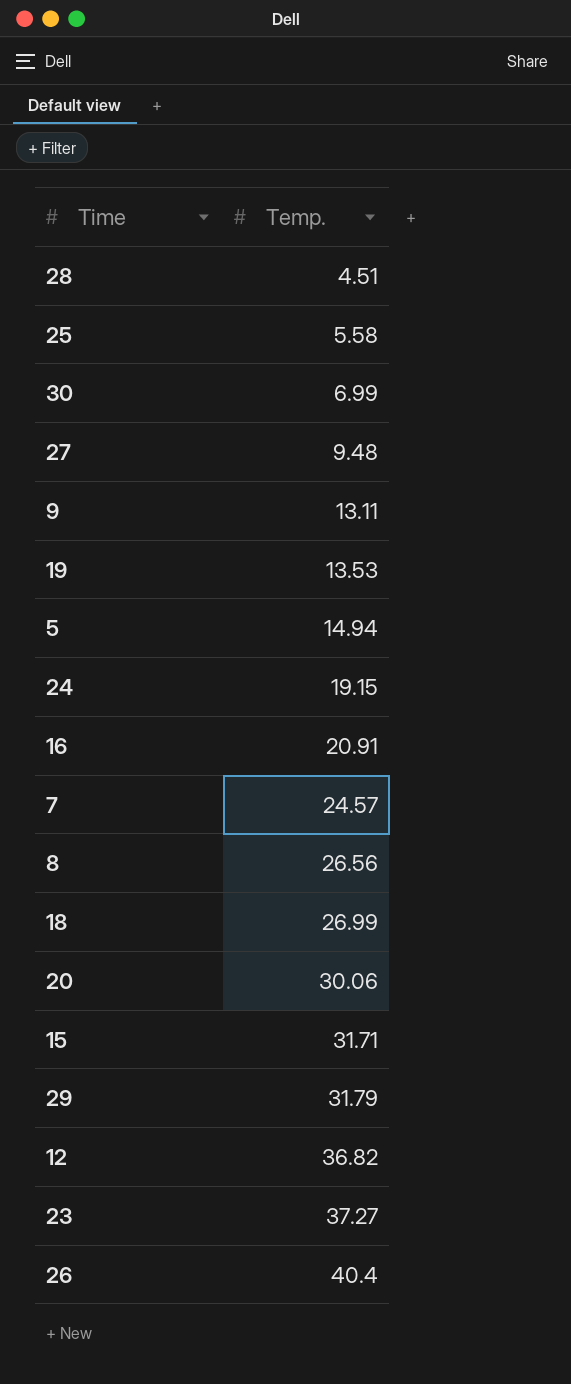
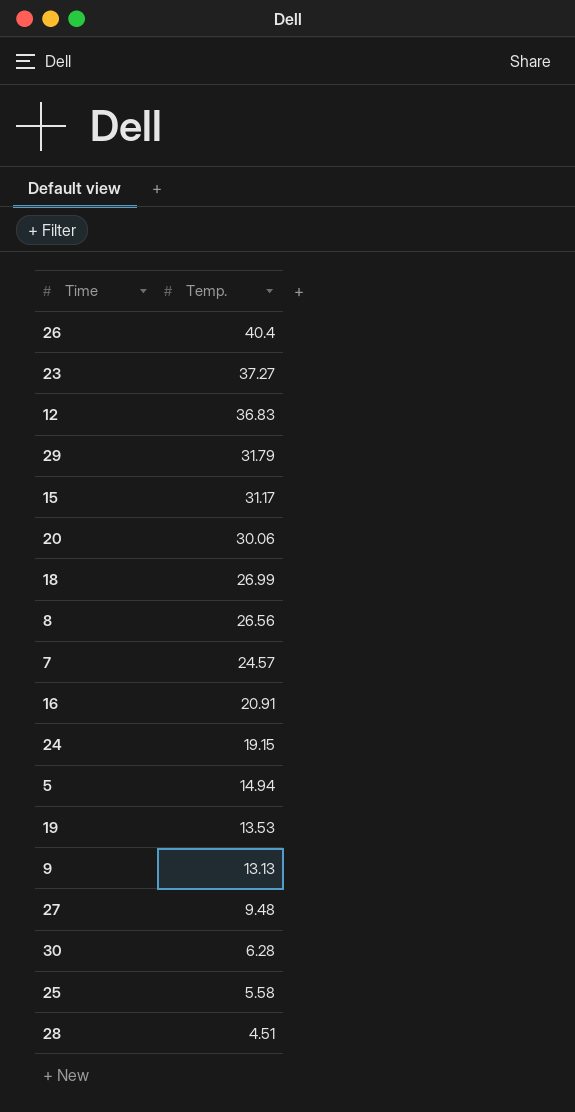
row order: Temp. ascending -> Temp. descending
12 | Temp.: 36.82 -> 36.83
15 | Temp.: 31.71 -> 31.17
9 | Temp.: 13.11 -> 13.13
30 | Temp.: 6.99 -> 6.28

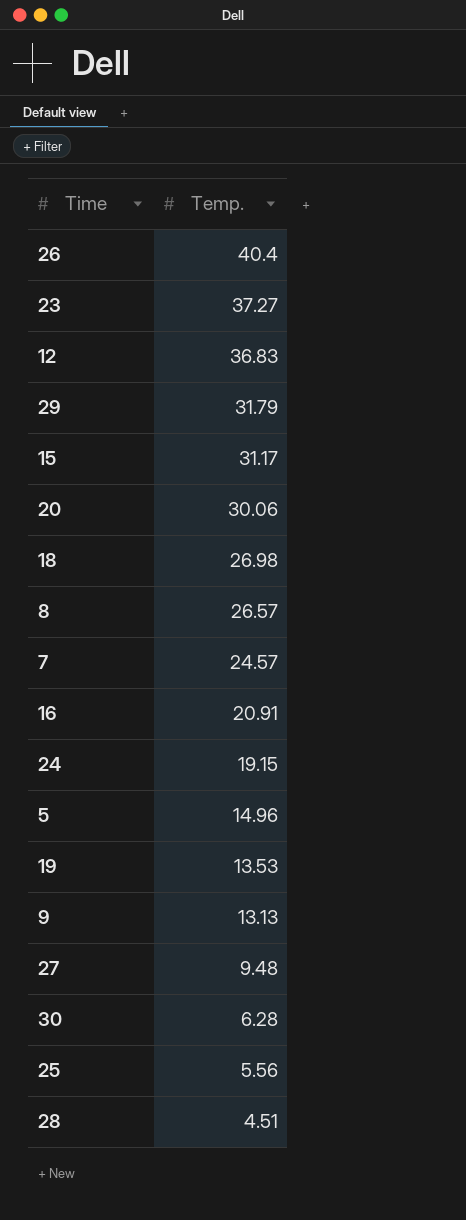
18 | Temp.: 26.99 -> 26.98
8 | Temp.: 26.56 -> 26.57
5 | Temp.: 14.94 -> 14.96
25 | Temp.: 5.58 -> 5.56

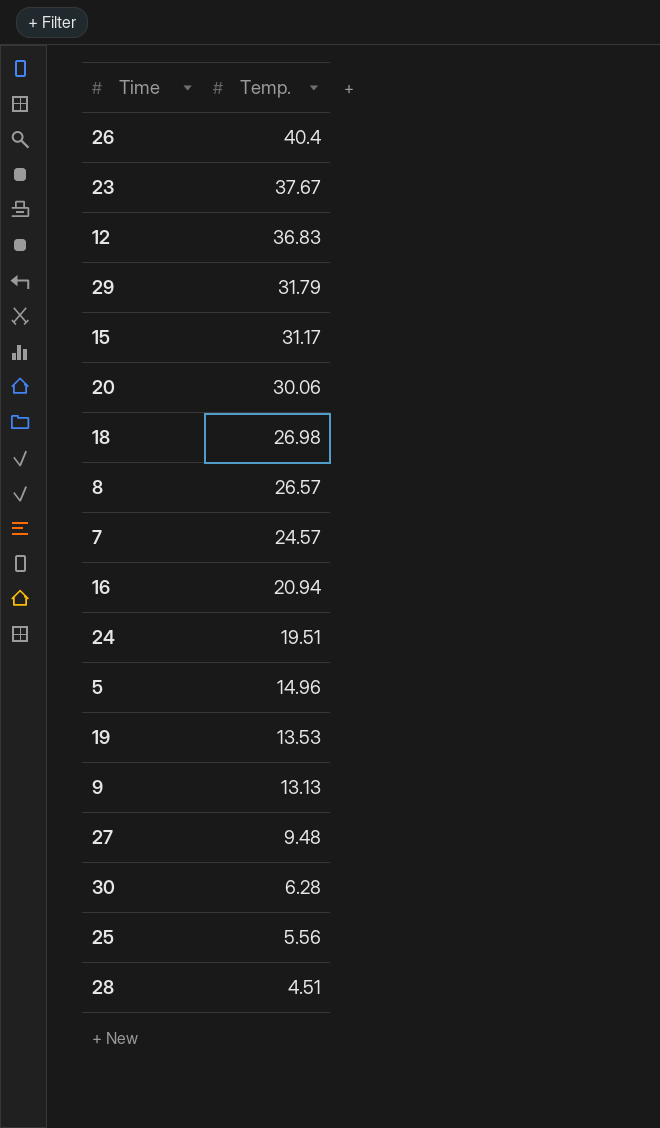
23 | Temp.: 37.27 -> 37.67
16 | Temp.: 20.91 -> 20.94
24 | Temp.: 19.15 -> 19.51

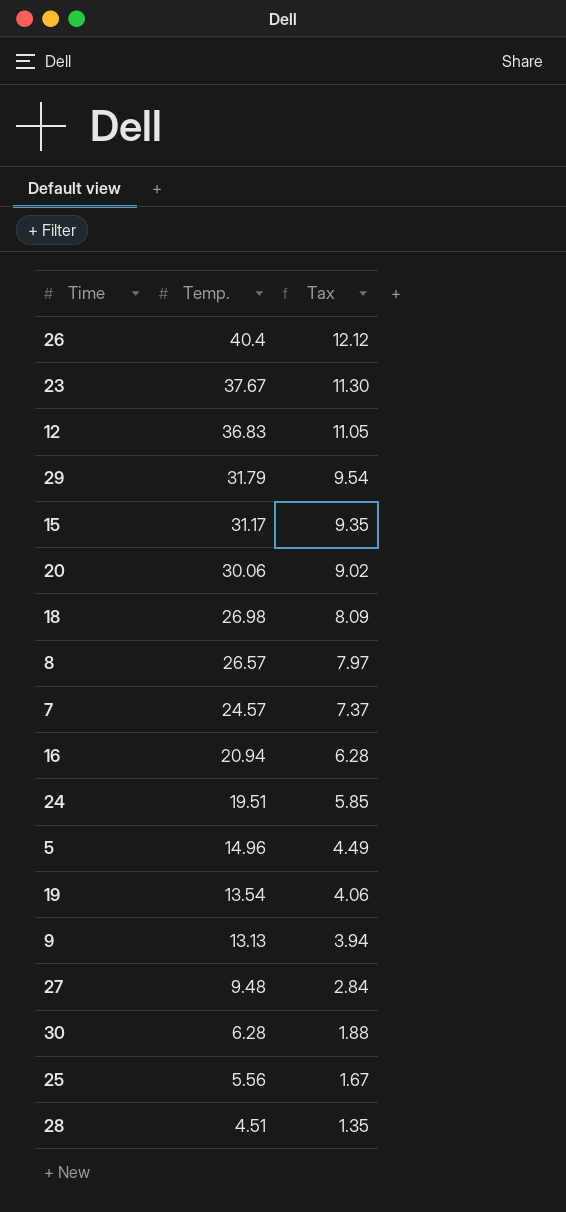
column Tax | formula: none -> [Temp.] * 0.3
19 | Temp.: 13.53 -> 13.54

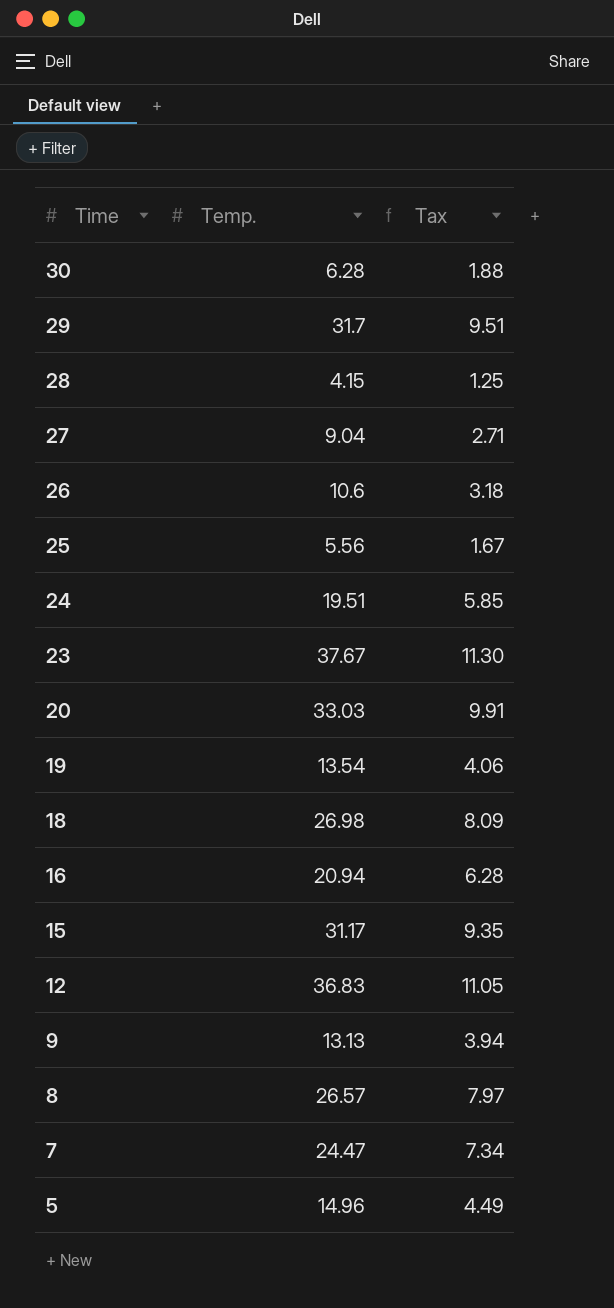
row order: Temp. descending -> Time descending
29 | Temp.: 31.79 -> 31.7
29 | Tax: 9.54 -> 9.51
28 | Temp.: 4.51 -> 4.15
28 | Tax: 1.35 -> 1.25
27 | Temp.: 9.48 -> 9.04
27 | Tax: 2.84 -> 2.71
26 | Temp.: 40.4 -> 10.6
26 | Tax: 12.12 -> 3.18
20 | Temp.: 30.06 -> 33.03
20 | Tax: 9.02 -> 9.91
7 | Temp.: 24.57 -> 24.47
7 | Tax: 7.37 -> 7.34

